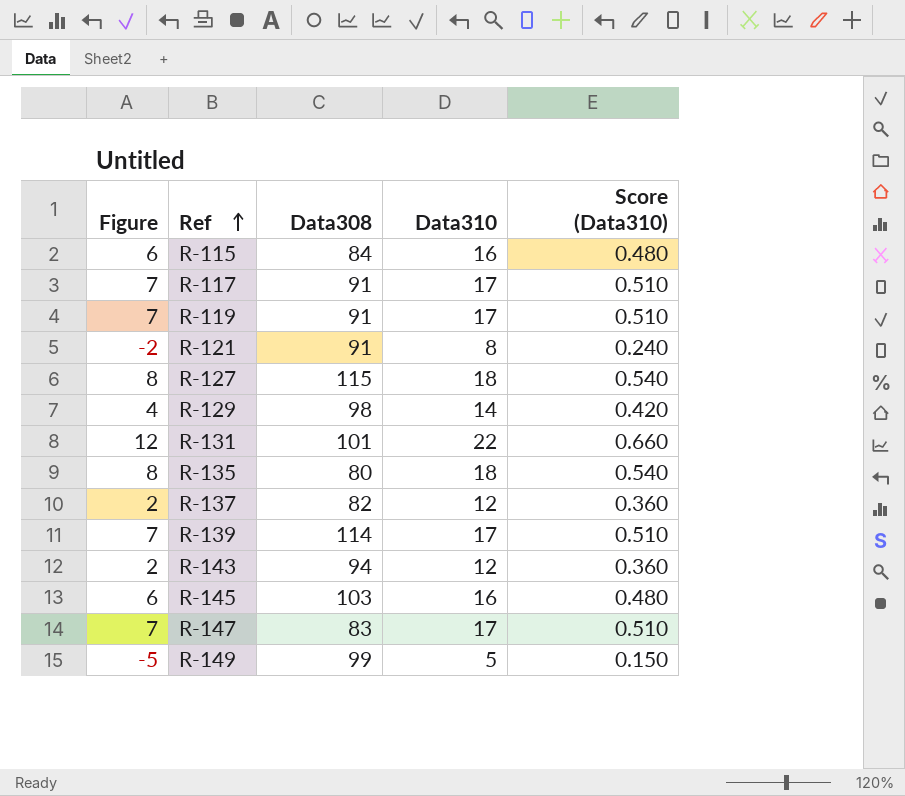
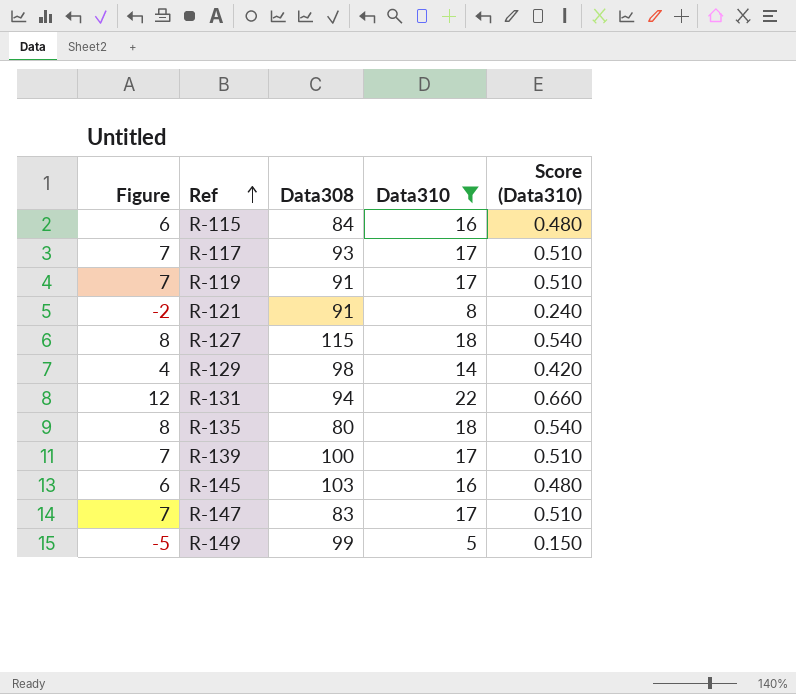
filter: none -> Data310 != 12
R-117 | Data308: 91 -> 93
R-131 | Data308: 101 -> 94
R-139 | Data308: 114 -> 100

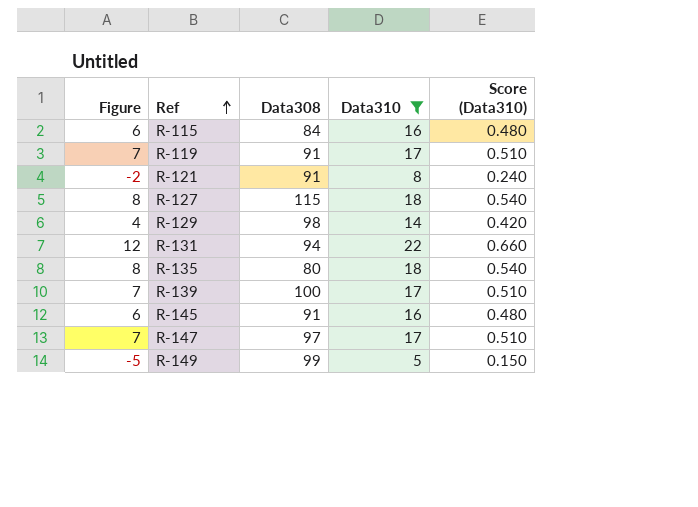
row R-117: 7 | 93 | 17 | 0.510 -> none
R-145 | Data308: 103 -> 91
R-147 | Data308: 83 -> 97

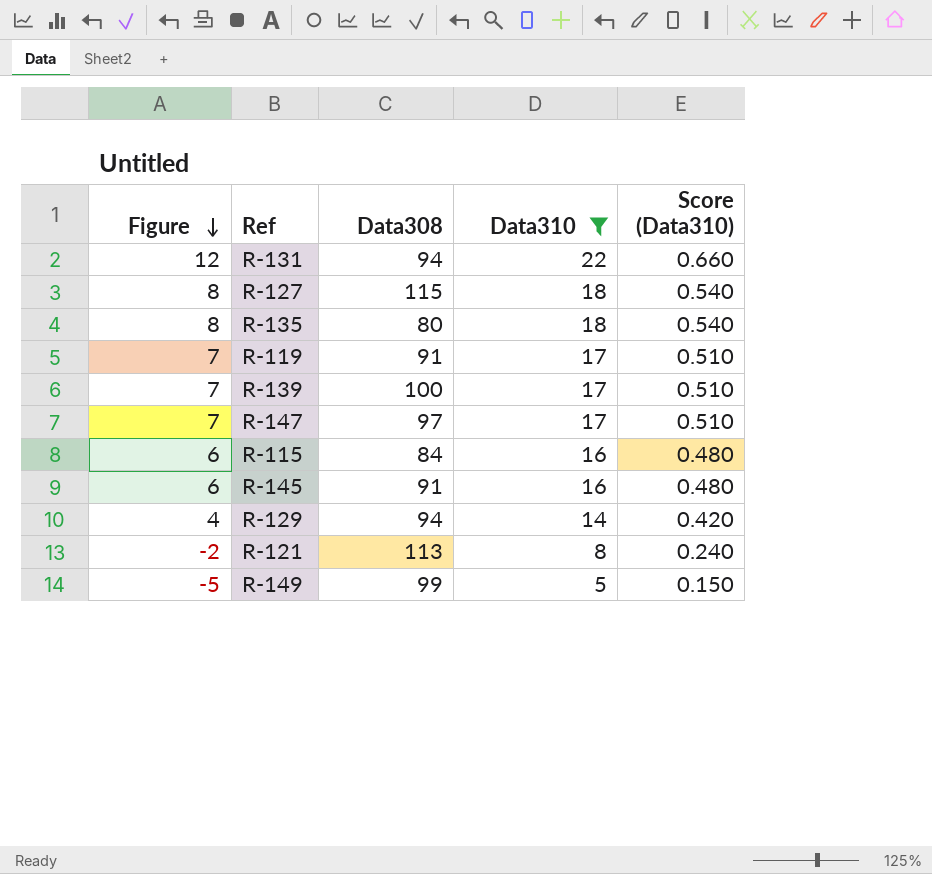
row order: Ref ascending -> Figure descending
R-129 | Data308: 98 -> 94
R-121 | Data308: 91 -> 113

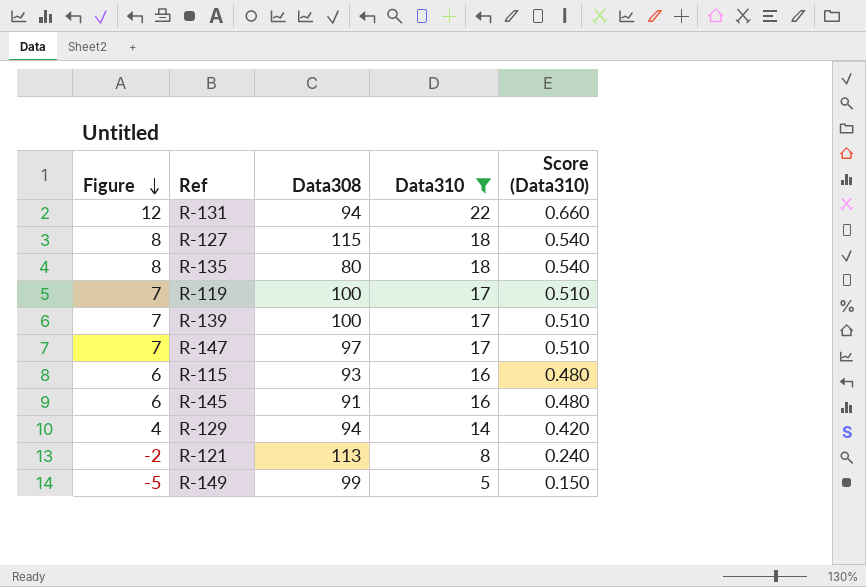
R-119 | Data308: 91 -> 100
R-115 | Data308: 84 -> 93

